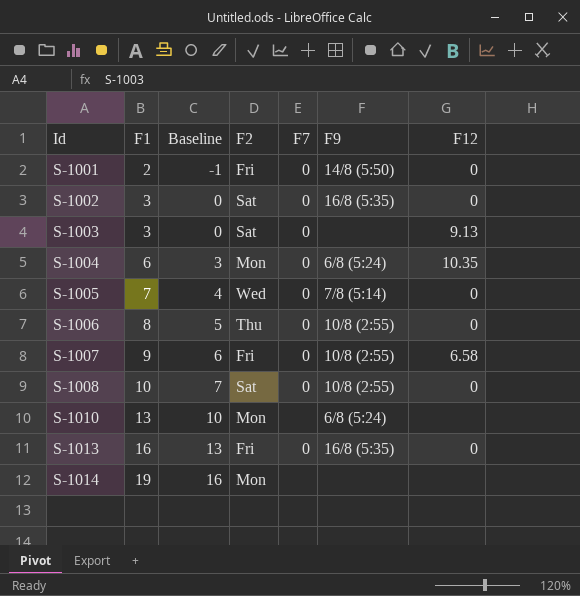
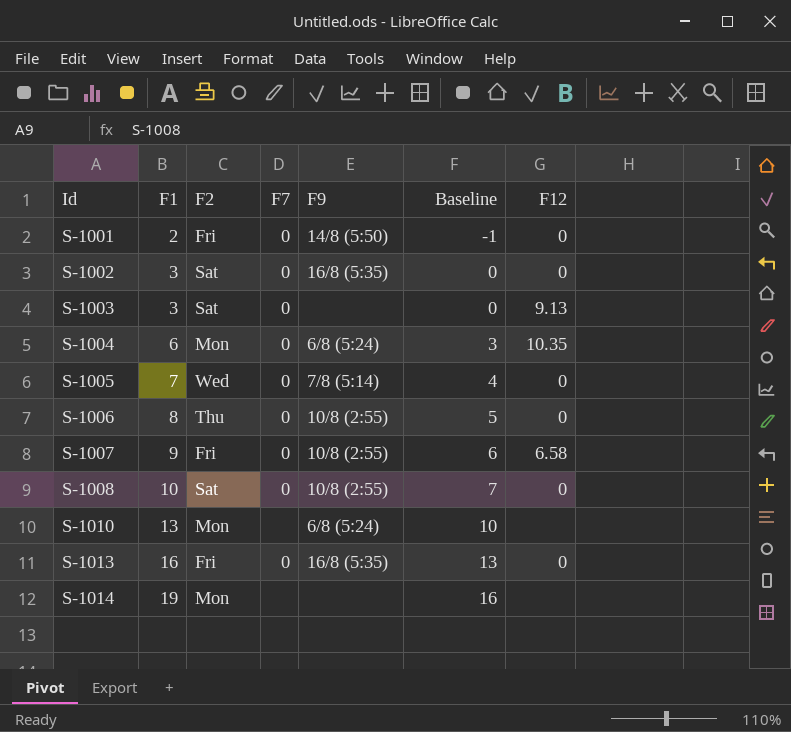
column Baseline | position: 3 -> 6

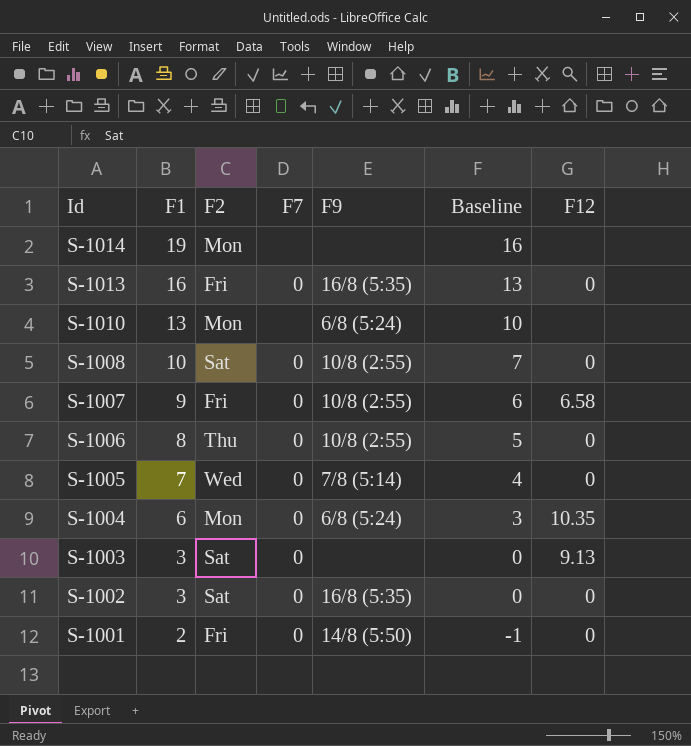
row order: Id ascending -> Id descending

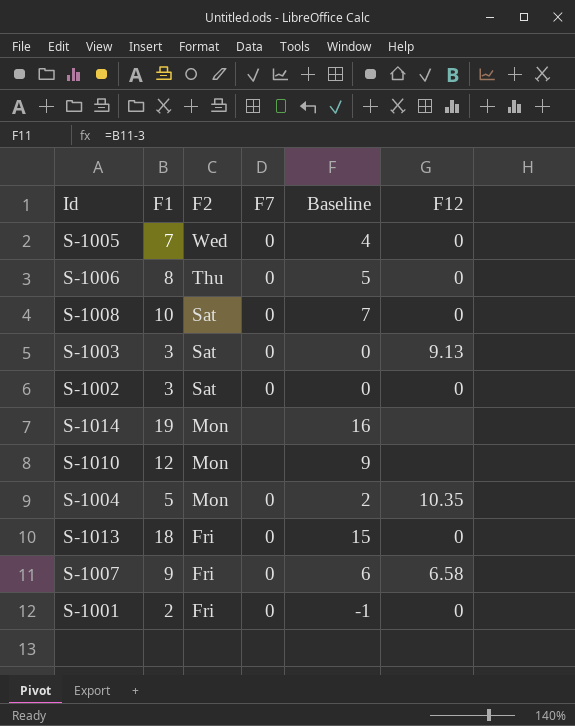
row order: Id descending -> F2 descending
column F9 | position: 5 -> none
S-1010 | F1: 13 -> 12
S-1010 | Baseline: 10 -> 9
S-1004 | F1: 6 -> 5
S-1004 | Baseline: 3 -> 2
S-1013 | F1: 16 -> 18
S-1013 | Baseline: 13 -> 15

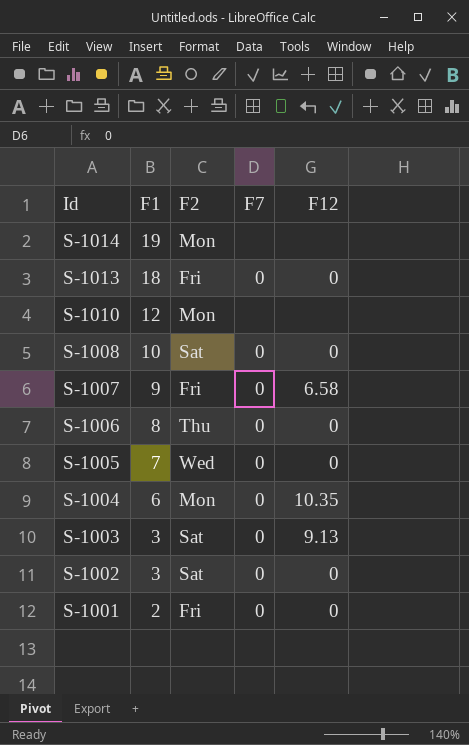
row order: F2 descending -> Id descending
column Baseline | formula: [F1] - 3 -> none
S-1004 | F1: 5 -> 6

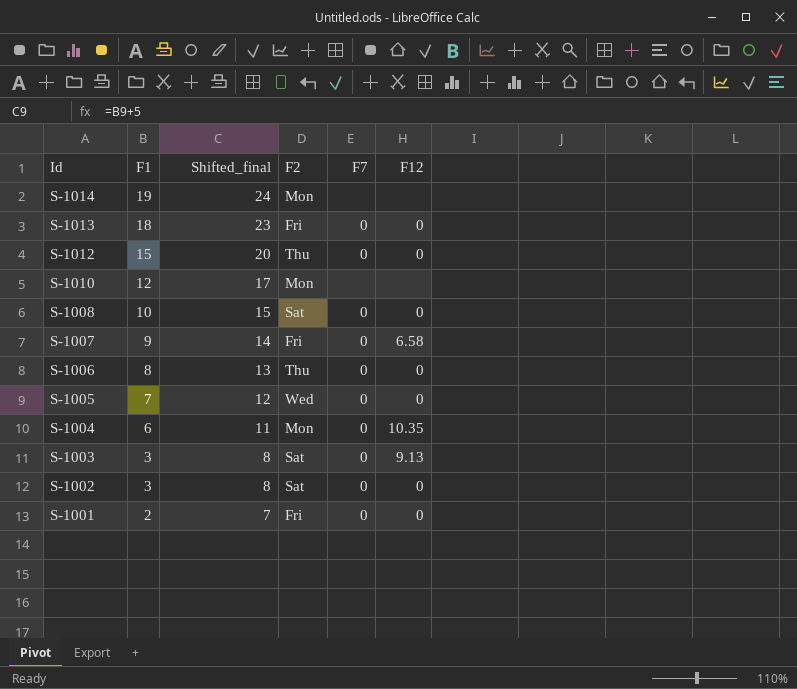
column Shifted_final | formula: none -> [F1] + 5
row S-1012: none -> 15 | 20 | Thu | 0 | 0

